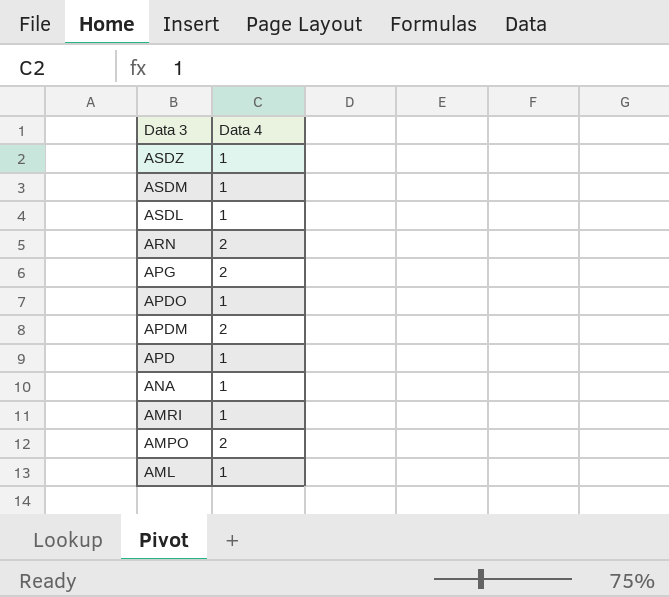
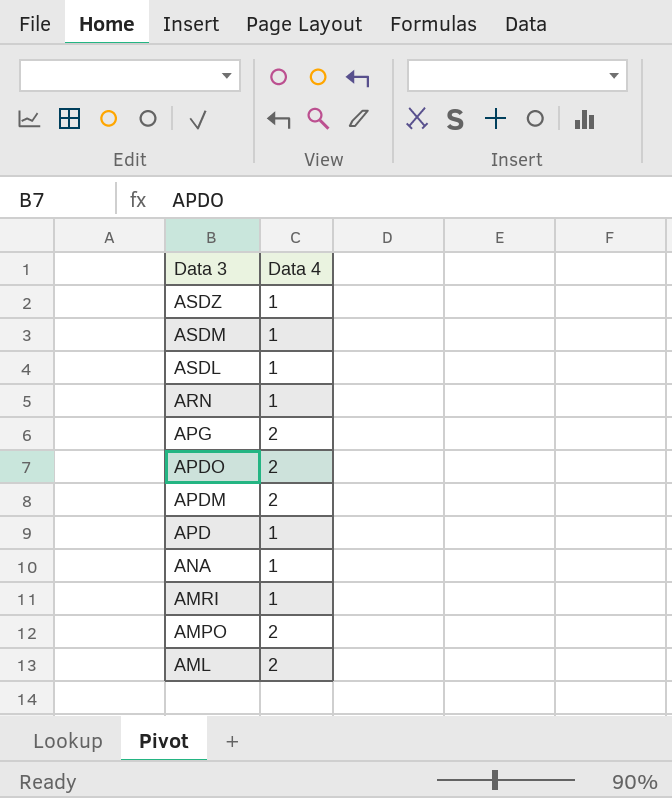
ARN | Data 4: 2 -> 1
APDO | Data 4: 1 -> 2
AML | Data 4: 1 -> 2

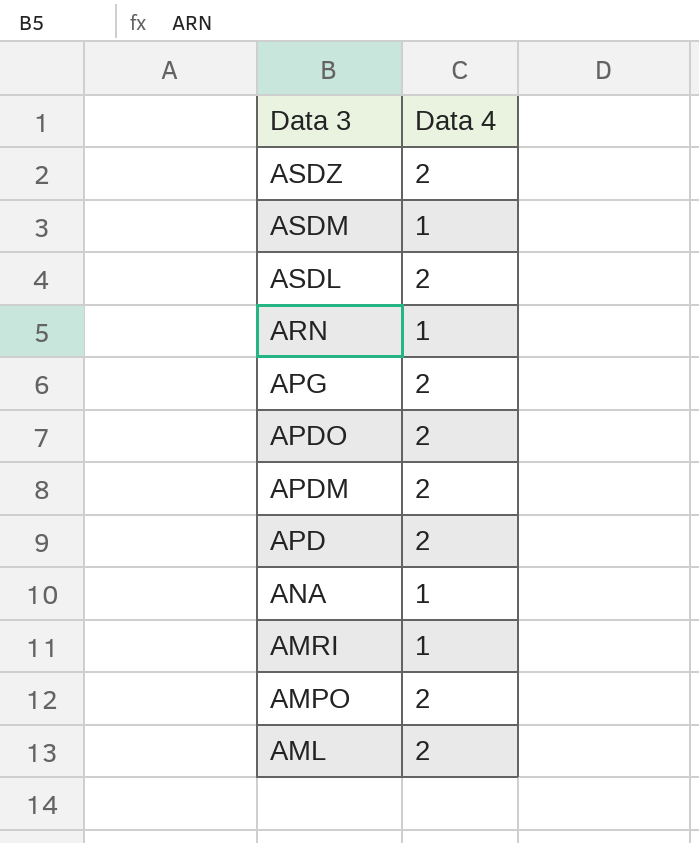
ASDZ | Data 4: 1 -> 2
ASDL | Data 4: 1 -> 2
APD | Data 4: 1 -> 2

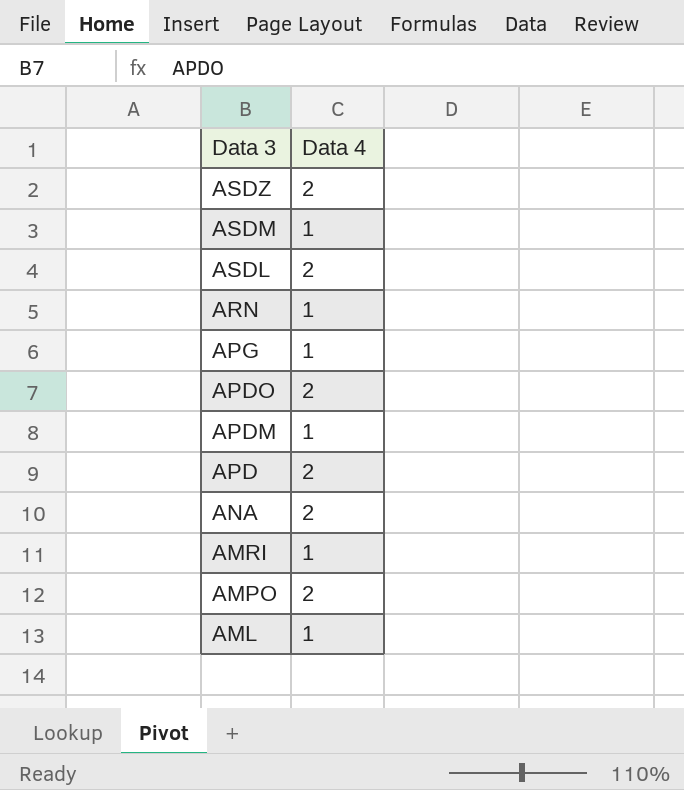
APG | Data 4: 2 -> 1
APDM | Data 4: 2 -> 1
ANA | Data 4: 1 -> 2
AML | Data 4: 2 -> 1

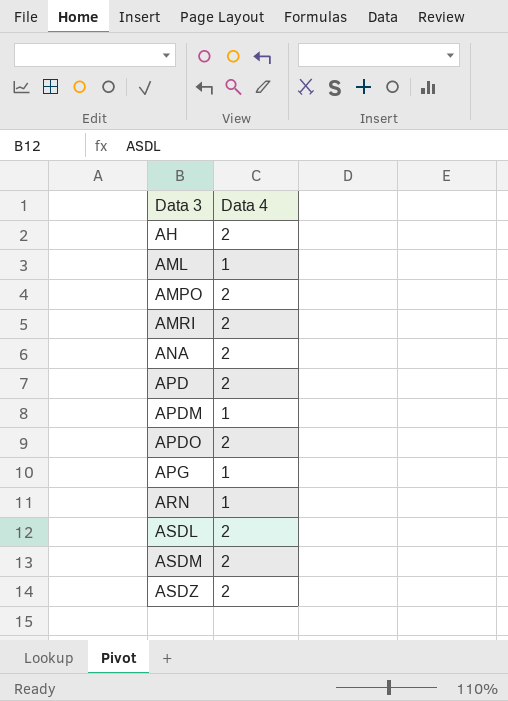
row order: Data 3 descending -> Data 3 ascending
row AH: none -> 2
AMRI | Data 4: 1 -> 2
ASDM | Data 4: 1 -> 2

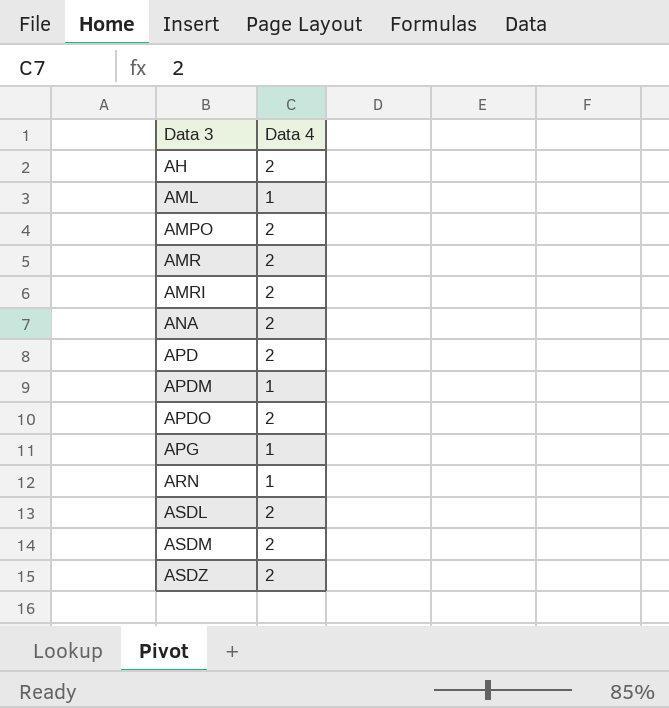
row AMR: none -> 2

